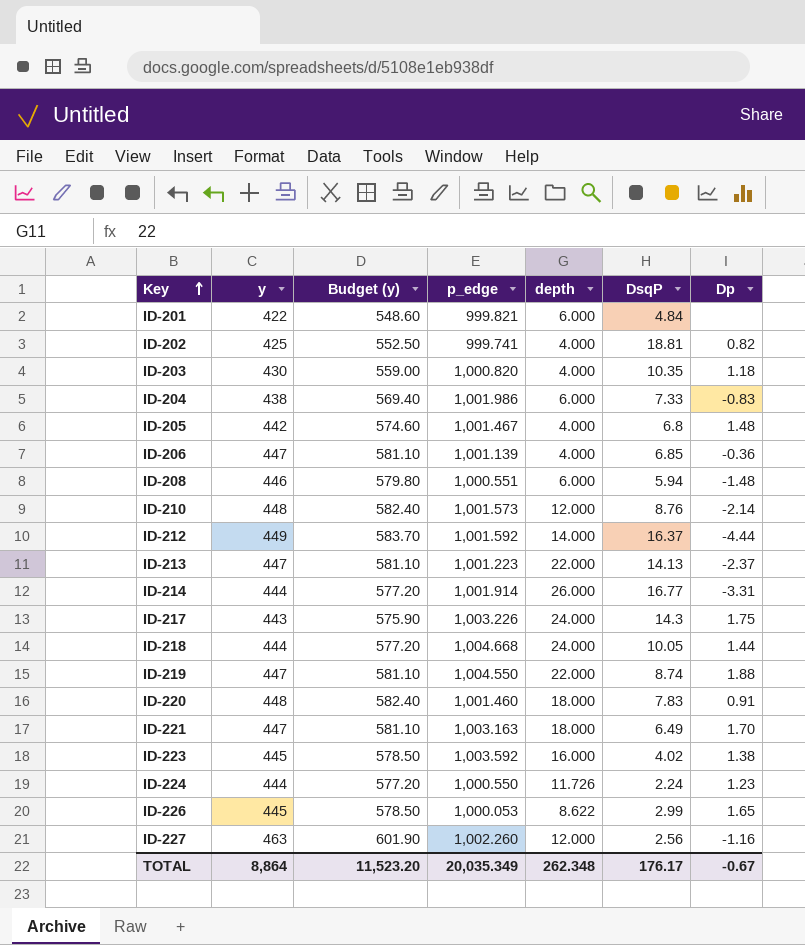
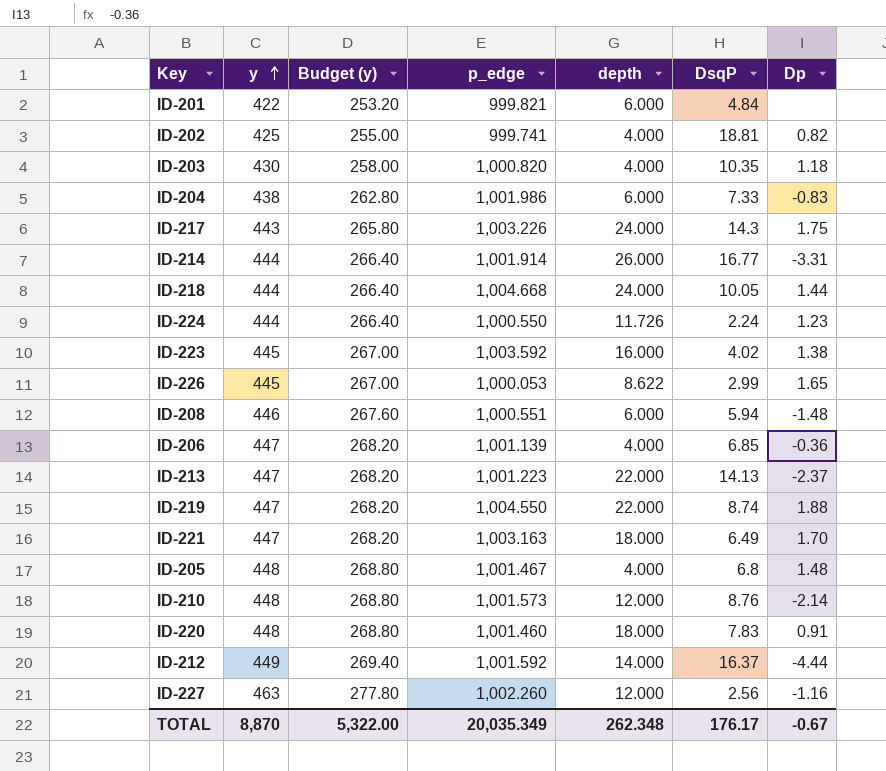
row order: Key ascending -> y ascending
column Budget (y) | formula: [y] * 1.3 -> [y] * 0.6
ID-205 | y: 442 -> 448
TOTAL | y: 8,864 -> 8,870
TOTAL | Budget (y): 11,523.20 -> 5,322.00

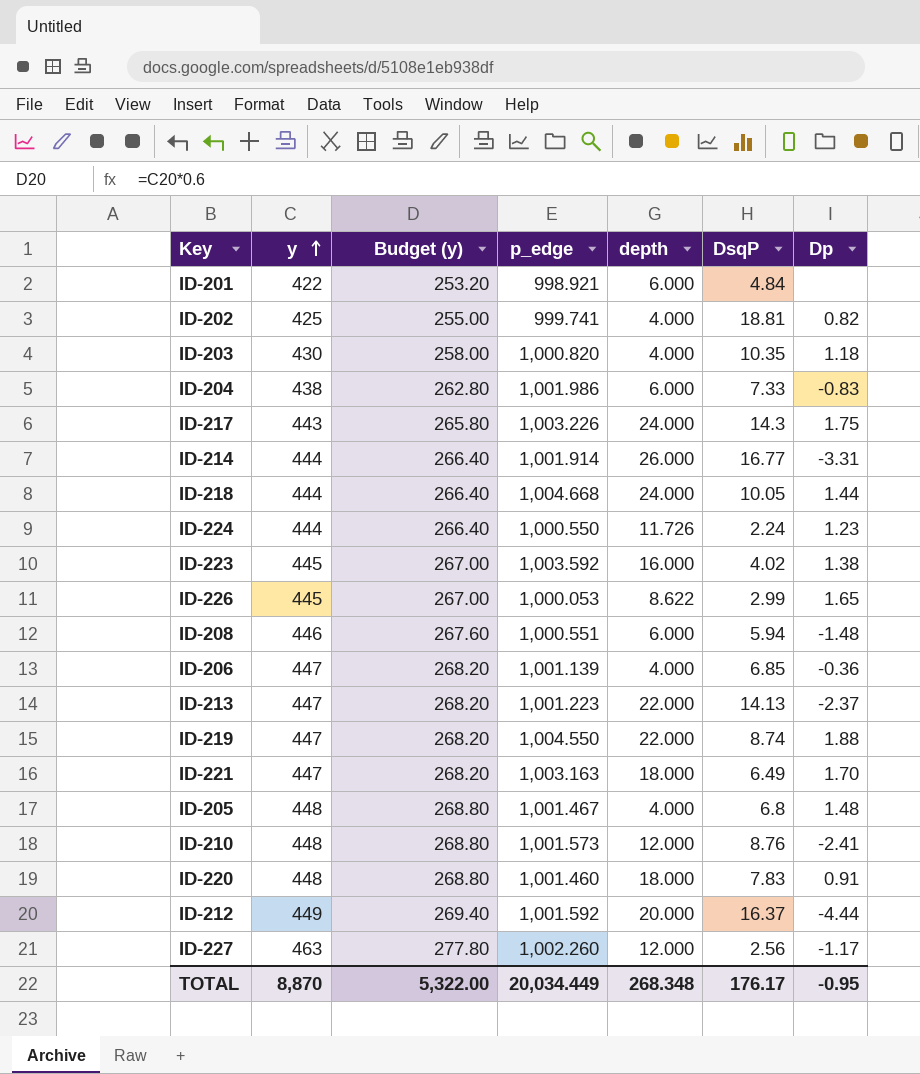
ID-201 | p_edge: 999.821 -> 998.921
ID-210 | Dp: -2.14 -> -2.41
ID-212 | depth: 14.000 -> 20.000
ID-227 | Dp: -1.16 -> -1.17
TOTAL | p_edge: 20,035.349 -> 20,034.449
TOTAL | depth: 262.348 -> 268.348
TOTAL | Dp: -0.67 -> -0.95

